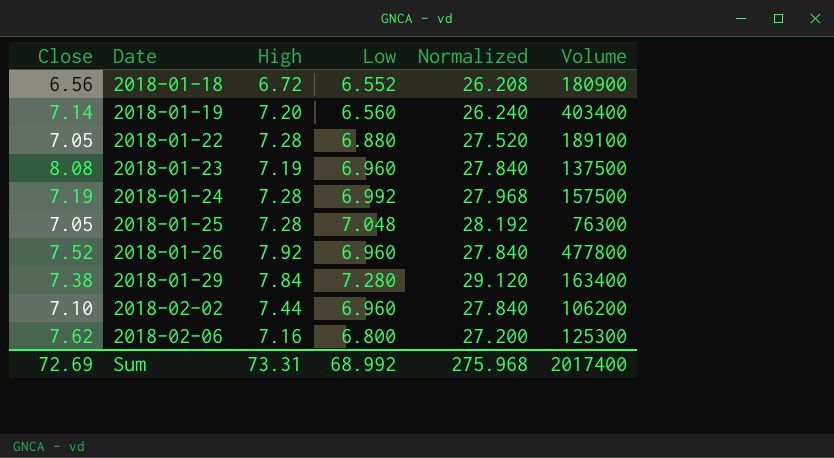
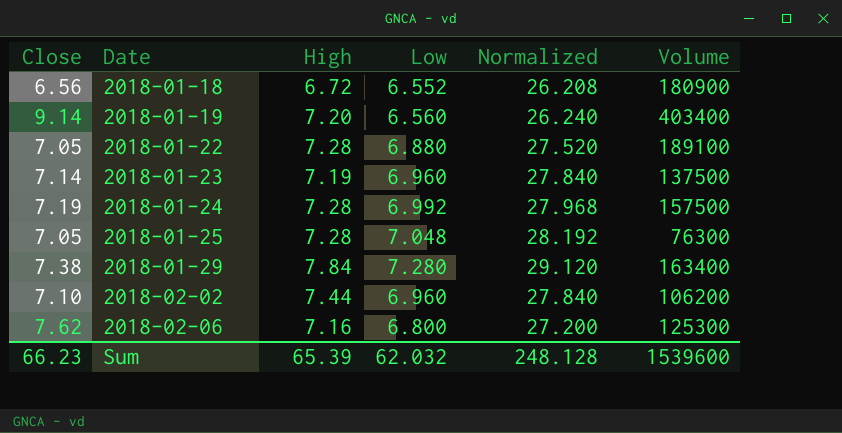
row 2018-01-26: 7.52 | 7.92 | 6.960 | 27.840 | 477800 -> none
2018-01-19 | Close: 7.14 -> 9.14
2018-01-23 | Close: 8.08 -> 7.14
Sum | Close: 72.69 -> 66.23
Sum | High: 73.31 -> 65.39
Sum | Low: 68.992 -> 62.032
Sum | Normalized: 275.968 -> 248.128
Sum | Volume: 2017400 -> 1539600

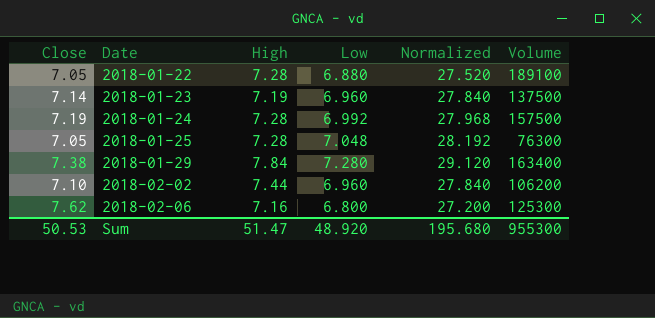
row 2018-01-18: 6.56 | 6.72 | 6.552 | 26.208 | 180900 -> none
row 2018-01-19: 9.14 | 7.20 | 6.560 | 26.240 | 403400 -> none
Sum | Close: 66.23 -> 50.53
Sum | High: 65.39 -> 51.47
Sum | Low: 62.032 -> 48.920
Sum | Normalized: 248.128 -> 195.680
Sum | Volume: 1539600 -> 955300

